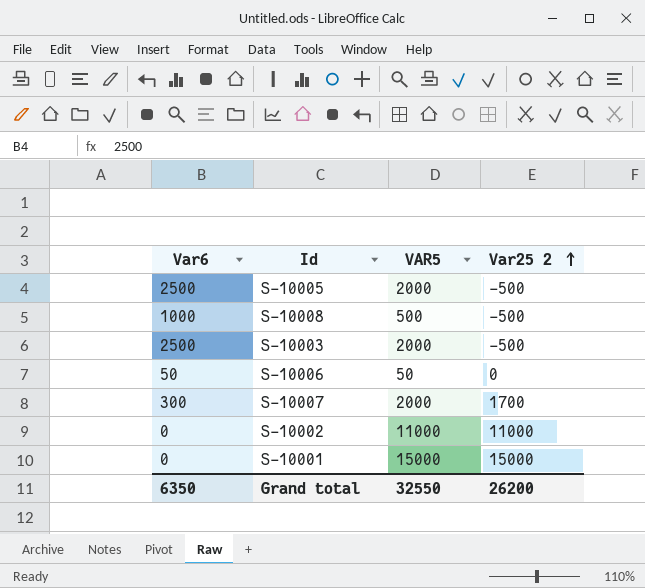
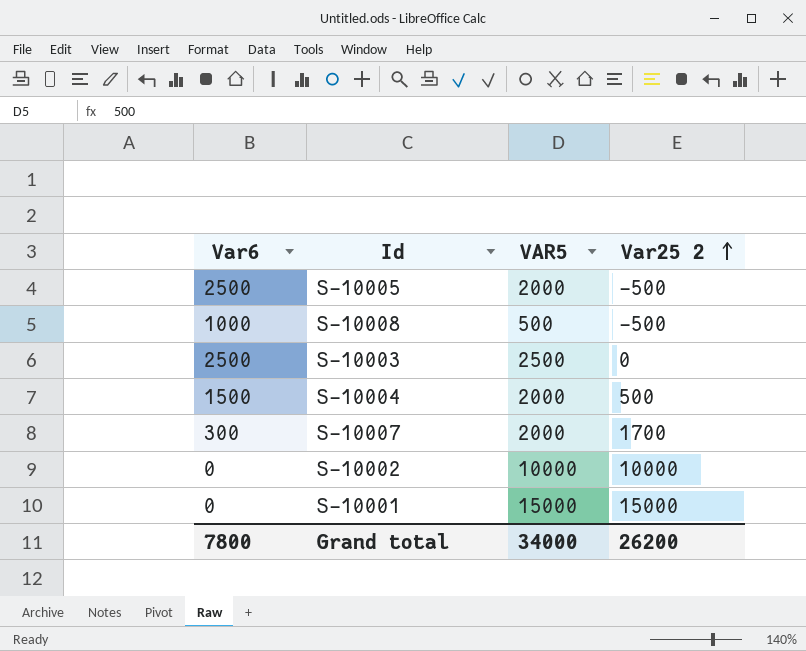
row S-10006: 50 | 50 | 0 -> none
S-10003 | VAR5: 2000 -> 2500
S-10003 | Var25 2: -500 -> 0
row S-10004: none -> 1500 | 2000 | 500
S-10002 | VAR5: 11000 -> 10000
S-10002 | Var25 2: 11000 -> 10000
Grand total | Var6: 6350 -> 7800
Grand total | VAR5: 32550 -> 34000

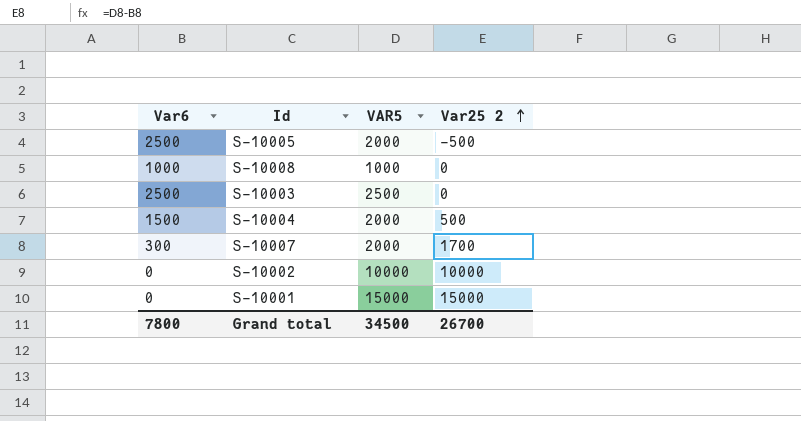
S-10008 | VAR5: 500 -> 1000
S-10008 | Var25 2: -500 -> 0
Grand total | VAR5: 34000 -> 34500
Grand total | Var25 2: 26200 -> 26700

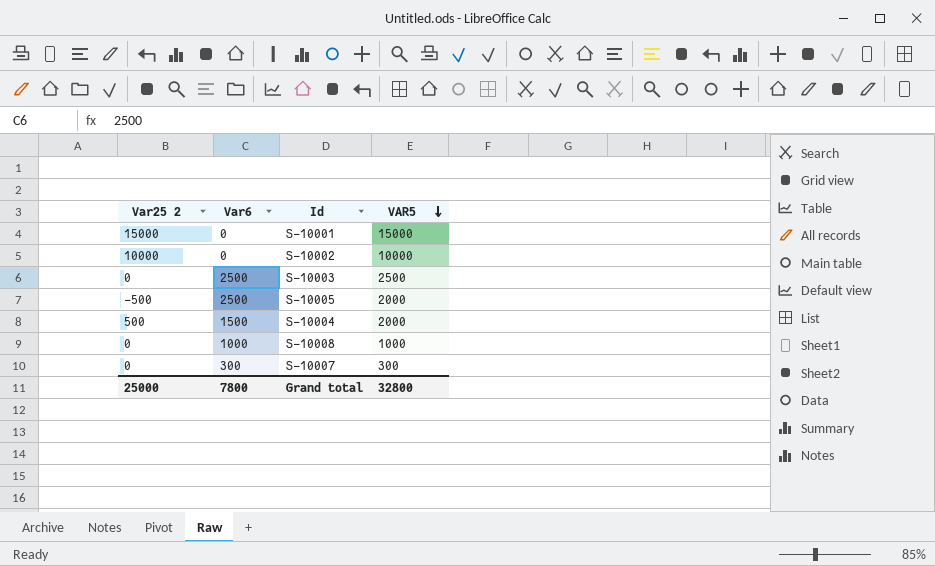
row order: Var25 2 ascending -> VAR5 descending
column Var25 2 | position: 4 -> 1
S-10007 | Var25 2: 1700 -> 0
S-10007 | VAR5: 2000 -> 300
Grand total | Var25 2: 26700 -> 25000
Grand total | VAR5: 34500 -> 32800

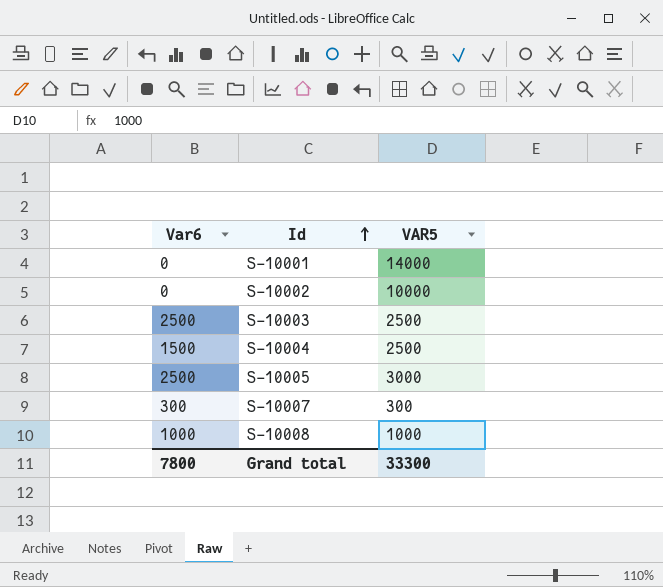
row order: VAR5 descending -> Id ascending
column Var25 2 | formula: [VAR5] - [Var6] -> none
S-10001 | VAR5: 15000 -> 14000
S-10004 | VAR5: 2000 -> 2500
S-10005 | VAR5: 2000 -> 3000
Grand total | VAR5: 32800 -> 33300

